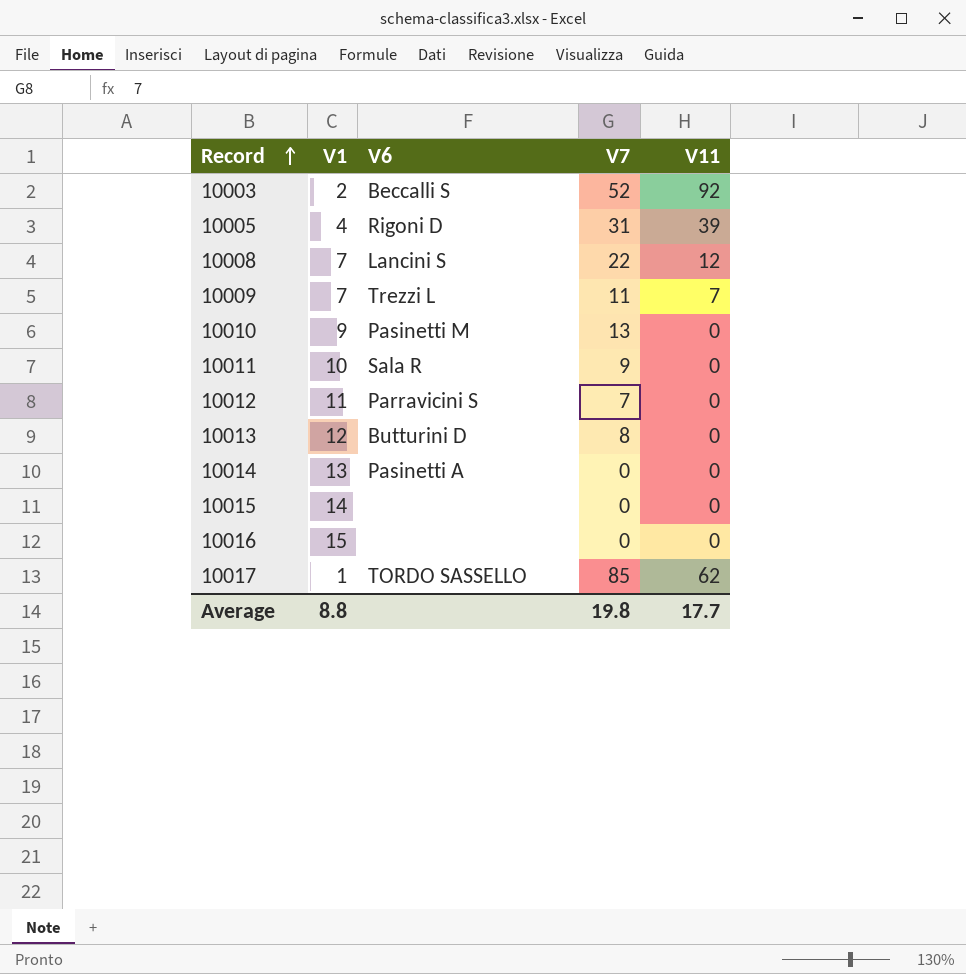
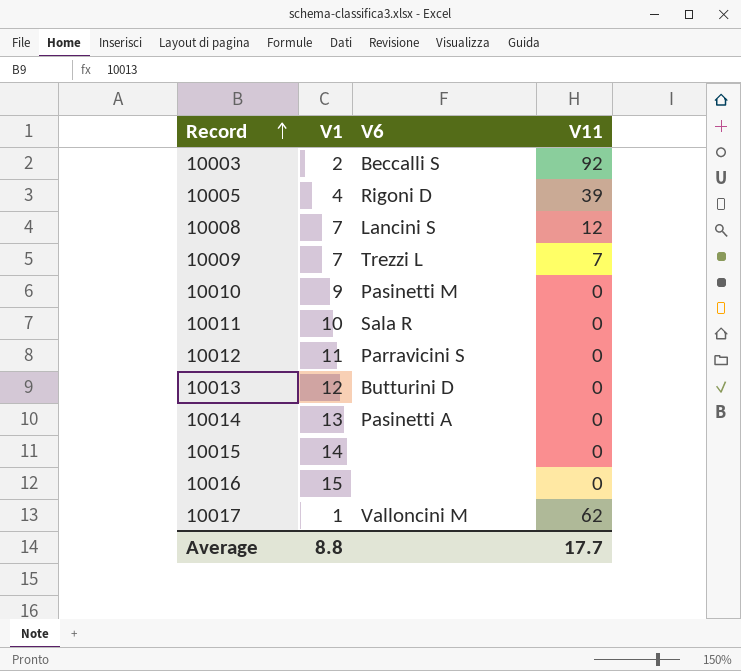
column V7 | position: 4 -> none
10017 | V6: TORDO SASSELLO -> Valloncini M

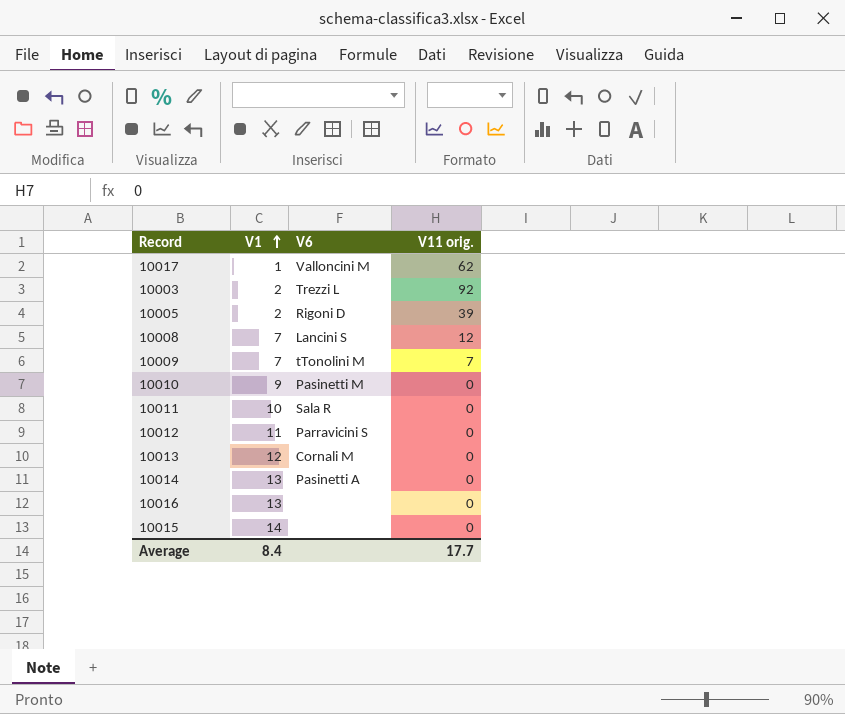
row order: Record ascending -> V1 ascending
column name: V11 -> V11 orig.
10003 | V6: Beccalli S -> Trezzi L
10005 | V1: 4 -> 2
10009 | V6: Trezzi L -> tTonolini M
10013 | V6: Butturini D -> Cornali M
10016 | V1: 15 -> 13
Average | V1: 8.8 -> 8.4

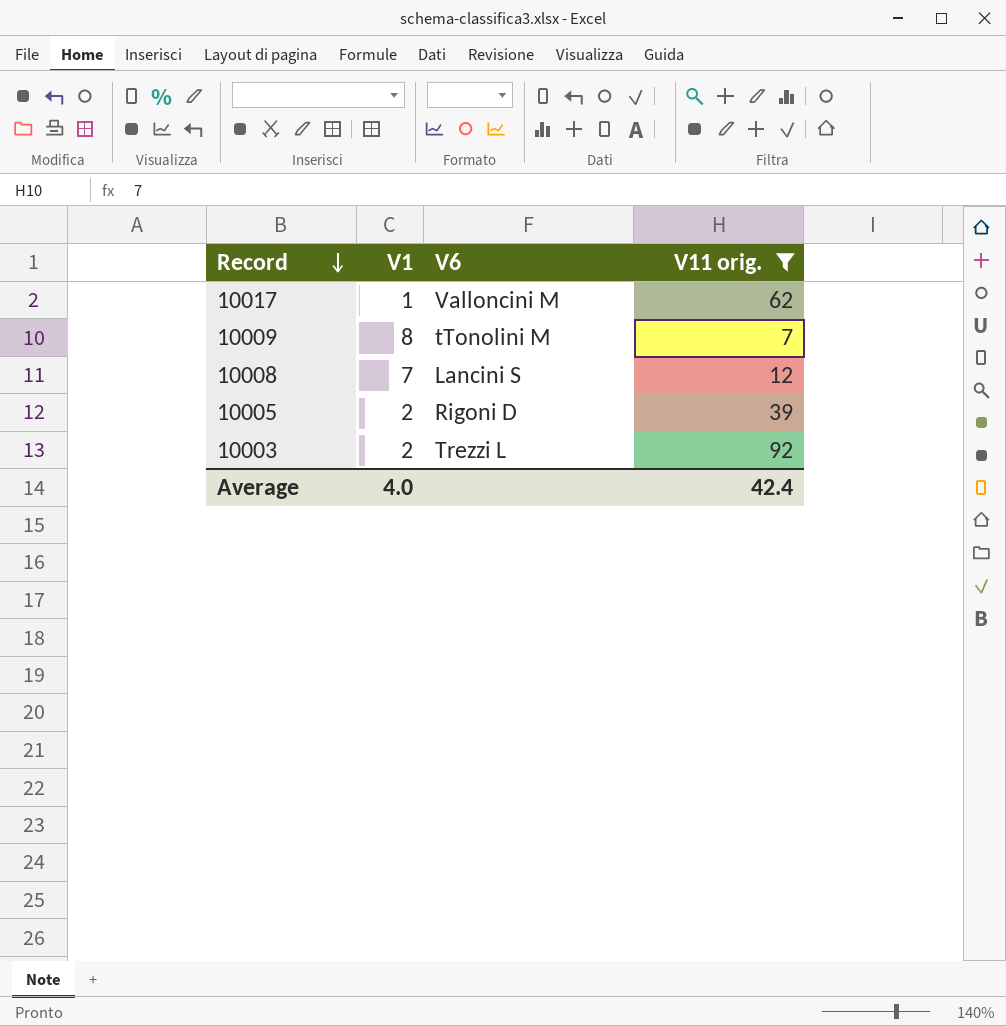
filter: none -> V11 orig. != 0
row order: V1 ascending -> Record descending
10009 | V1: 7 -> 8
Average | V1: 8.4 -> 4.0
Average | V11 orig.: 17.7 -> 42.4

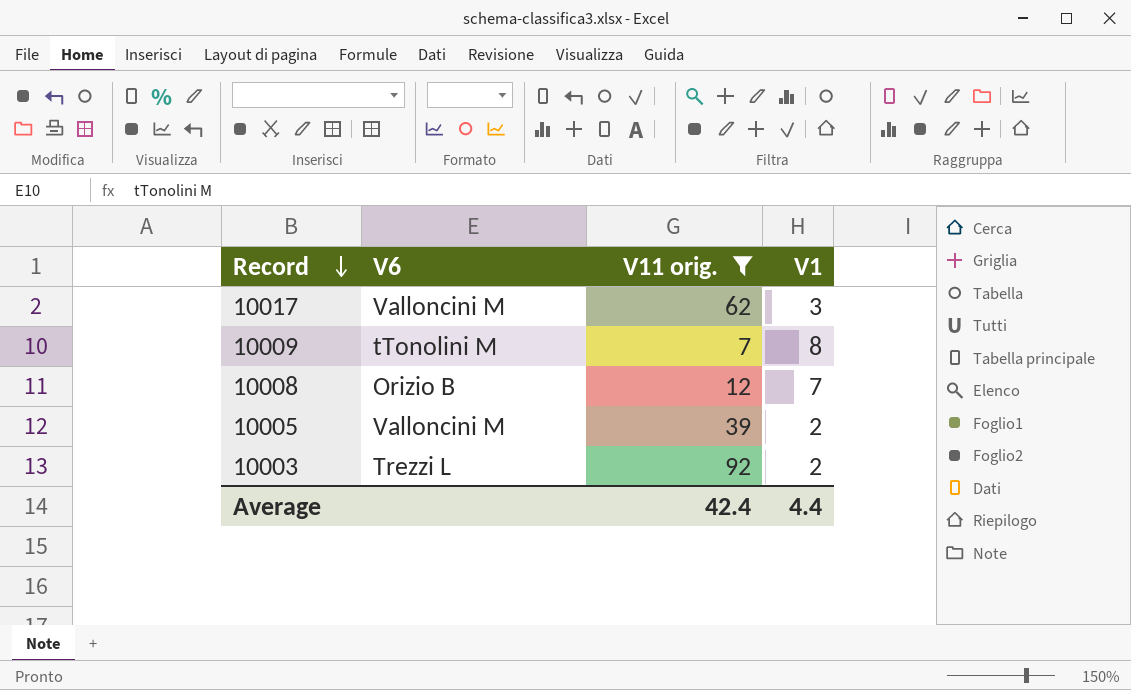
column V1 | position: 2 -> 4
10017 | V1: 1 -> 3
10008 | V6: Lancini S -> Orizio B
10005 | V6: Rigoni D -> Valloncini M
Average | V1: 4.0 -> 4.4

